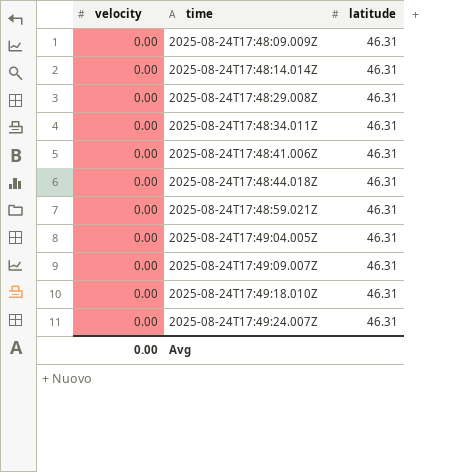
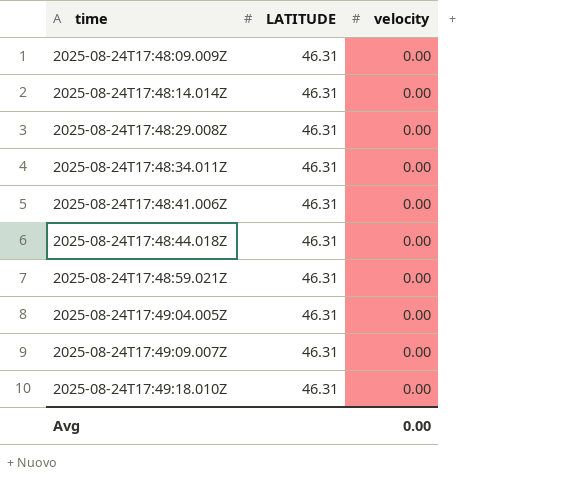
column name: latitude -> LATITUDE
column velocity | position: 1 -> 3
row 2025-08-24T17:49:24.007Z: 0.00 | 46.31 -> none

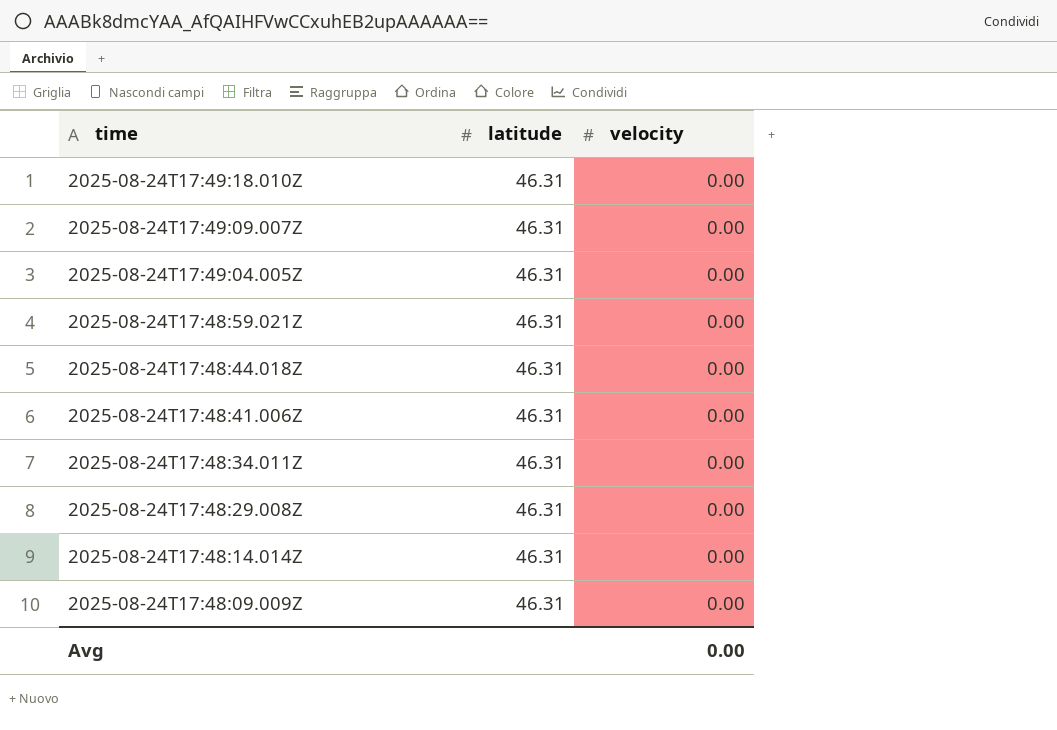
row order: time ascending -> time descending
column name: LATITUDE -> latitude

